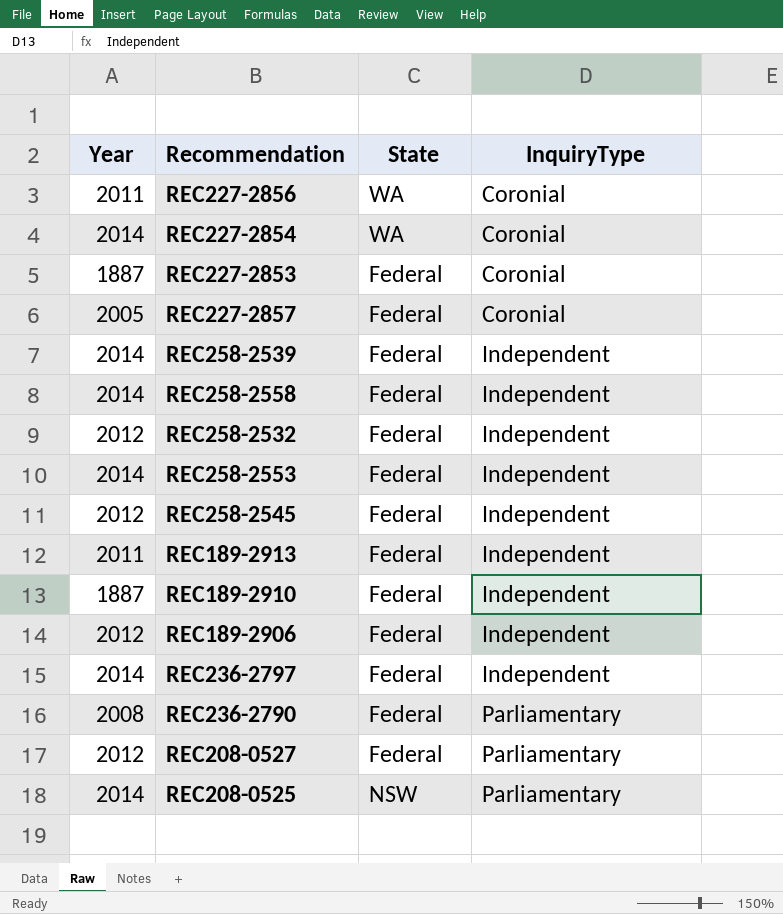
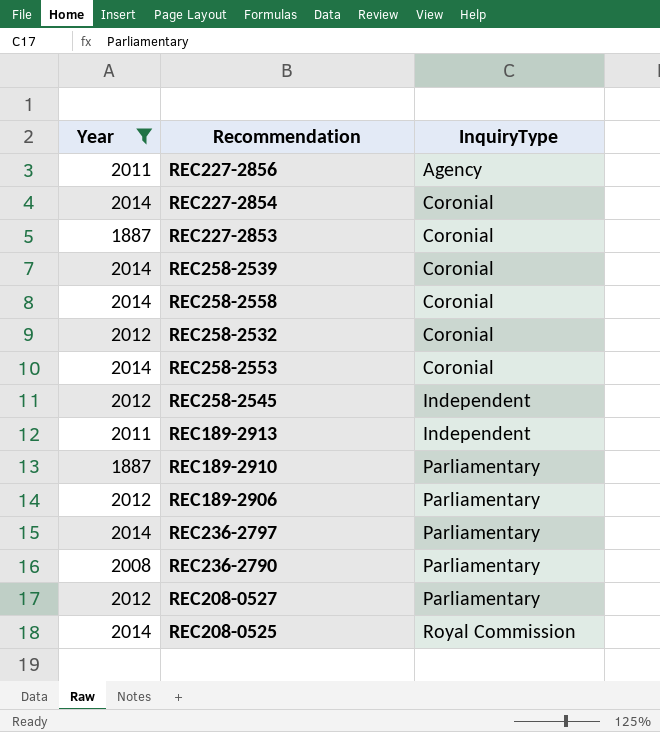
filter: none -> Year != 2005
column State | position: 3 -> none
REC227-2856 | InquiryType: Coronial -> Agency
REC258-2539 | InquiryType: Independent -> Coronial
REC258-2558 | InquiryType: Independent -> Coronial
REC258-2532 | InquiryType: Independent -> Coronial
REC258-2553 | InquiryType: Independent -> Coronial
REC189-2910 | InquiryType: Independent -> Parliamentary
REC189-2906 | InquiryType: Independent -> Parliamentary
REC236-2797 | InquiryType: Independent -> Parliamentary
REC208-0525 | InquiryType: Parliamentary -> Royal Commission

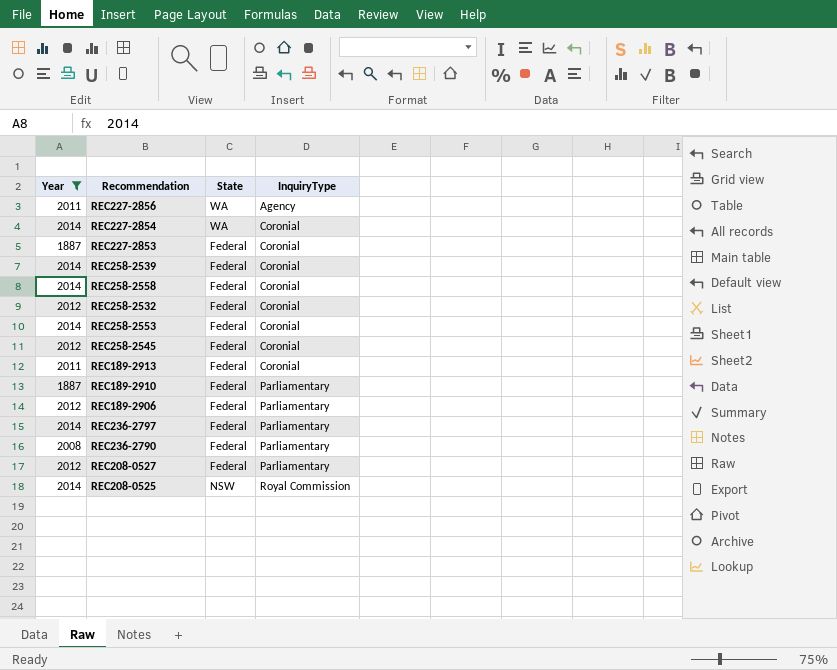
column State | position: none -> 3
REC258-2545 | InquiryType: Independent -> Coronial
REC189-2913 | InquiryType: Independent -> Coronial

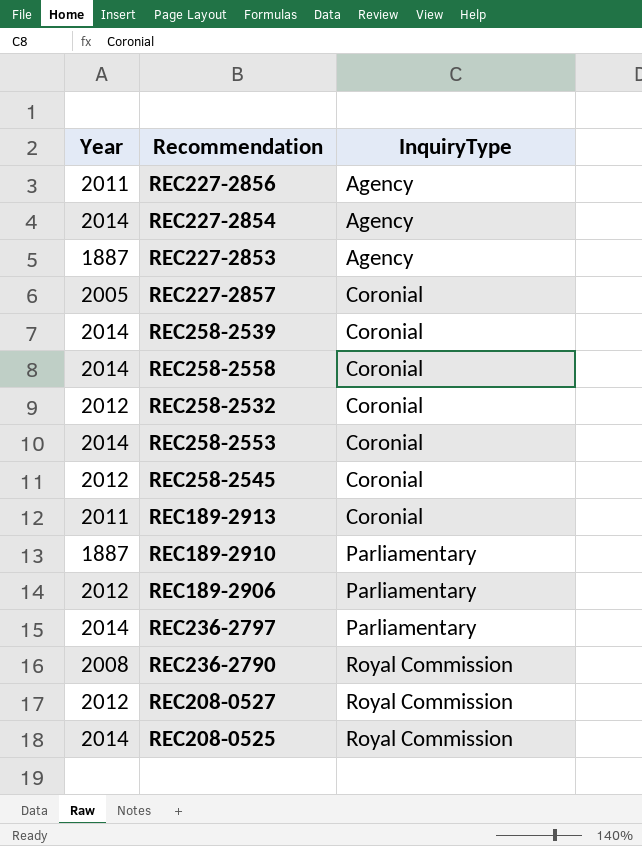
filter: Year != 2005 -> none
column State | position: 3 -> none
REC227-2854 | InquiryType: Coronial -> Agency
REC227-2853 | InquiryType: Coronial -> Agency
REC236-2790 | InquiryType: Parliamentary -> Royal Commission
REC208-0527 | InquiryType: Parliamentary -> Royal Commission

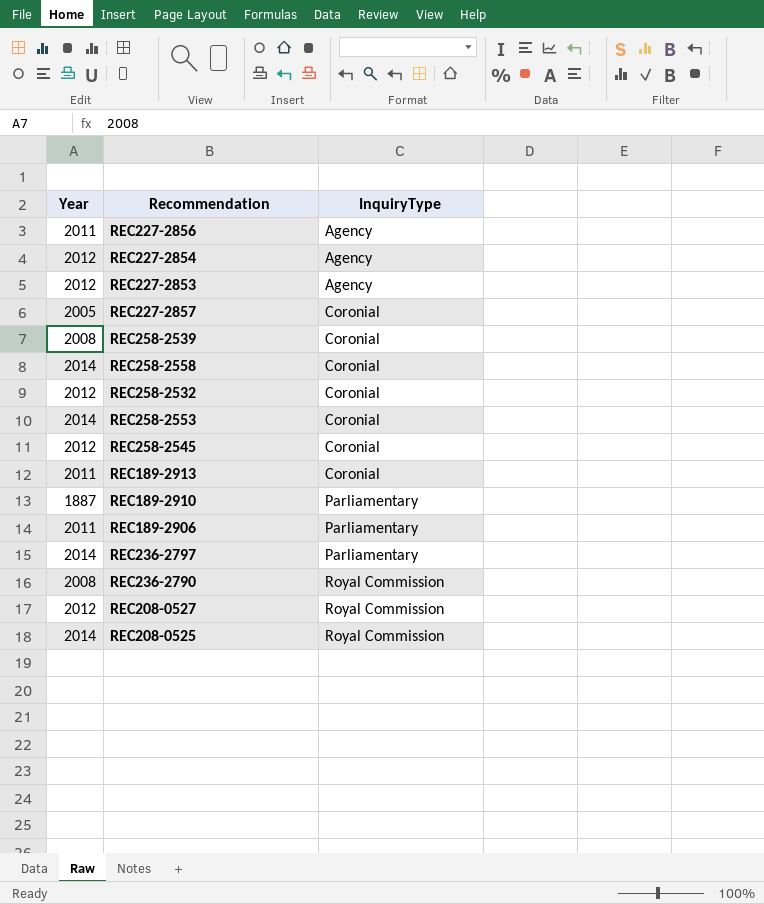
REC227-2854 | Year: 2014 -> 2012
REC227-2853 | Year: 1887 -> 2012
REC258-2539 | Year: 2014 -> 2008
REC189-2906 | Year: 2012 -> 2011

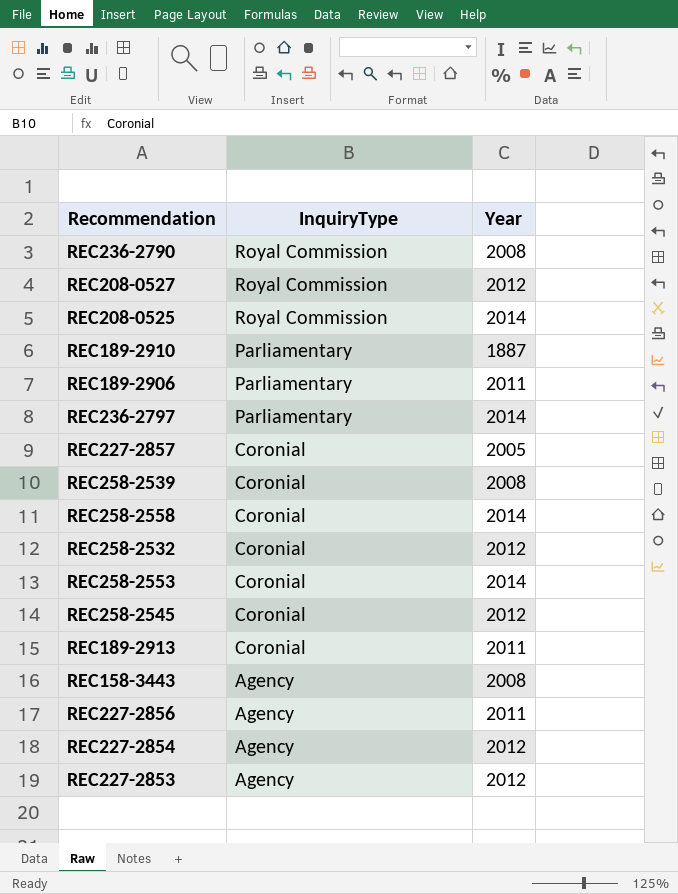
row order: InquiryType ascending -> InquiryType descending
column Year | position: 1 -> 3
row REC158-3443: none -> Agency | 2008

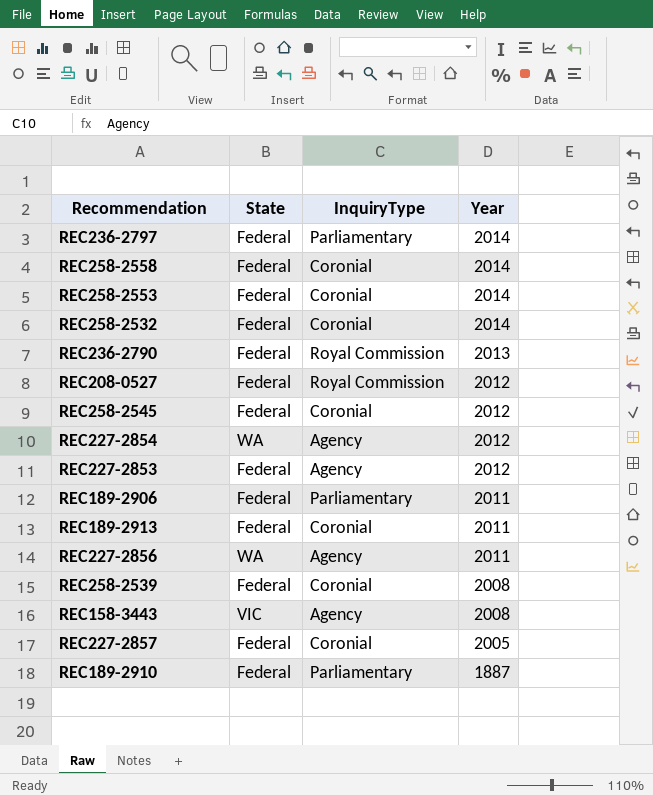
row order: InquiryType descending -> Year descending
column State | position: none -> 2
row REC208-0525: Royal Commission | 2014 -> none
REC258-2532 | Year: 2012 -> 2014
REC236-2790 | Year: 2008 -> 2013

